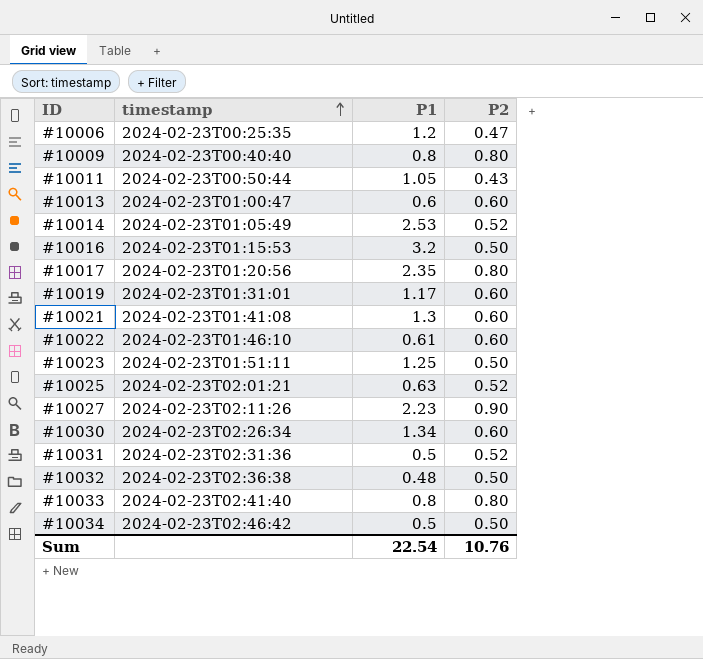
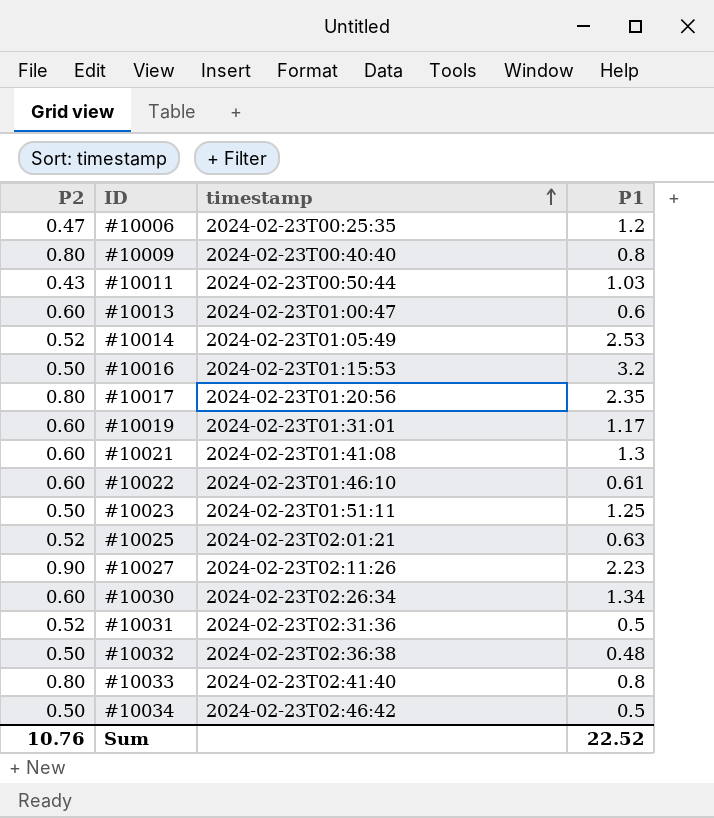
column P2 | position: 4 -> 1
#10011 | P1: 1.05 -> 1.03
Sum | P1: 22.54 -> 22.52

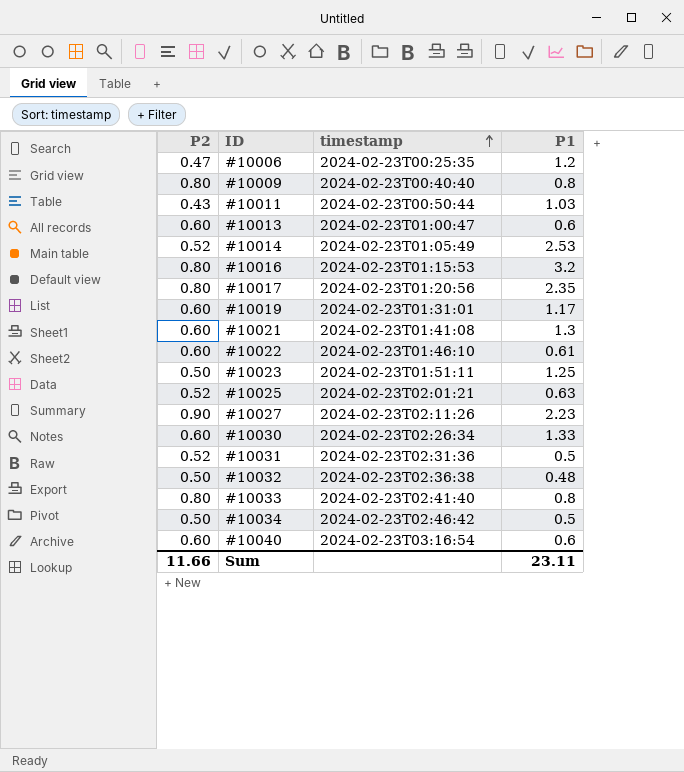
#10016 | P2: 0.50 -> 0.80
#10030 | P1: 1.34 -> 1.33
row #10040: none -> 0.60 | 2024-02-23T03:16:54 | 0.6
Sum | P2: 10.76 -> 11.66
Sum | P1: 22.52 -> 23.11

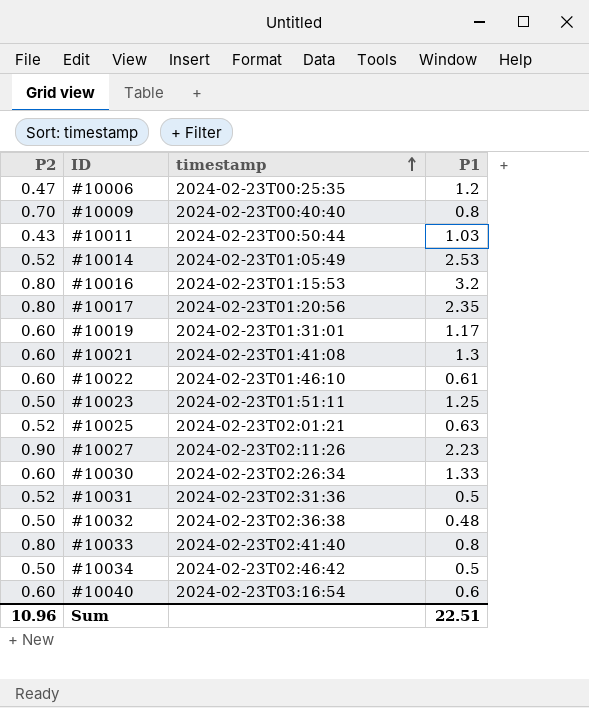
row #10013: 0.60 | 2024-02-23T01:00:47 | 0.6 -> none
#10009 | P2: 0.80 -> 0.70
Sum | P2: 11.66 -> 10.96
Sum | P1: 23.11 -> 22.51

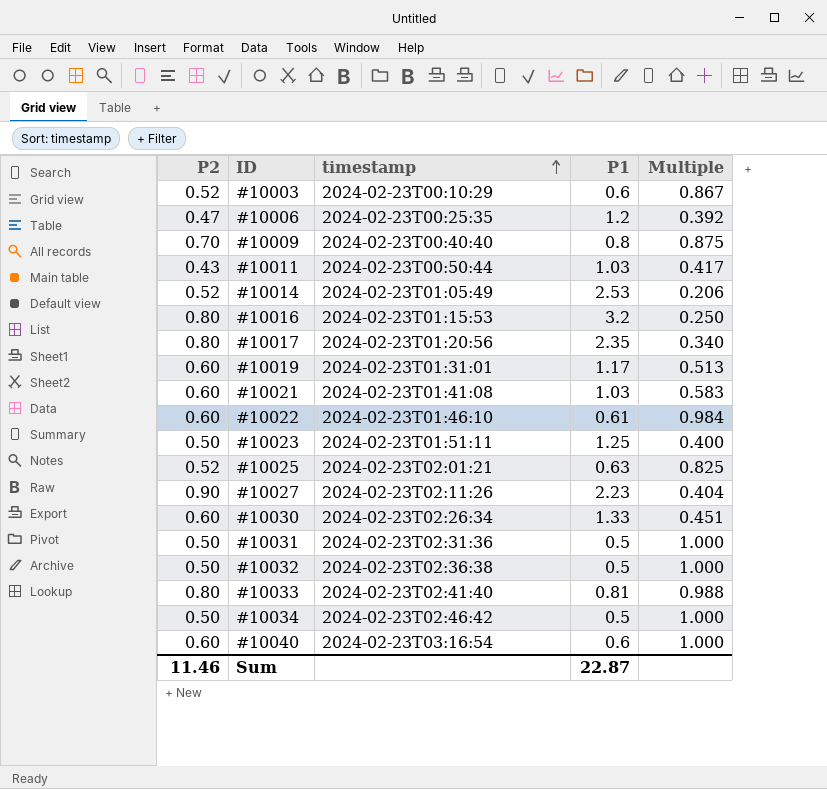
column Multiple | formula: none -> [P2] / [P1]
row #10003: none -> 0.52 | 2024-02-23T00:10:29 | 0.6 | 0.867
#10021 | P1: 1.3 -> 1.03
#10031 | P2: 0.52 -> 0.50
#10032 | P1: 0.48 -> 0.5
#10033 | P1: 0.8 -> 0.81
Sum | P2: 10.96 -> 11.46
Sum | P1: 22.51 -> 22.87

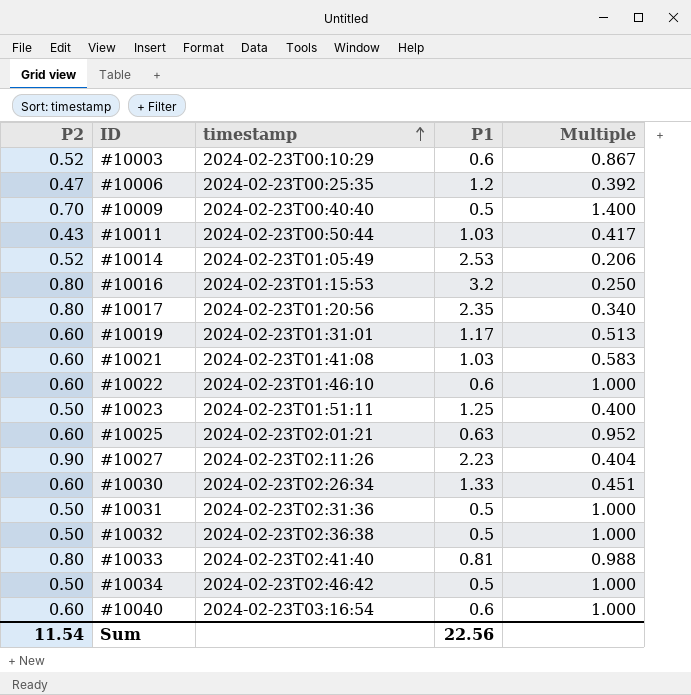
#10009 | P1: 0.8 -> 0.5
#10009 | Multiple: 0.875 -> 1.400
#10022 | P1: 0.61 -> 0.6
#10022 | Multiple: 0.984 -> 1.000
#10025 | P2: 0.52 -> 0.60
#10025 | Multiple: 0.825 -> 0.952
Sum | P2: 11.46 -> 11.54
Sum | P1: 22.87 -> 22.56

